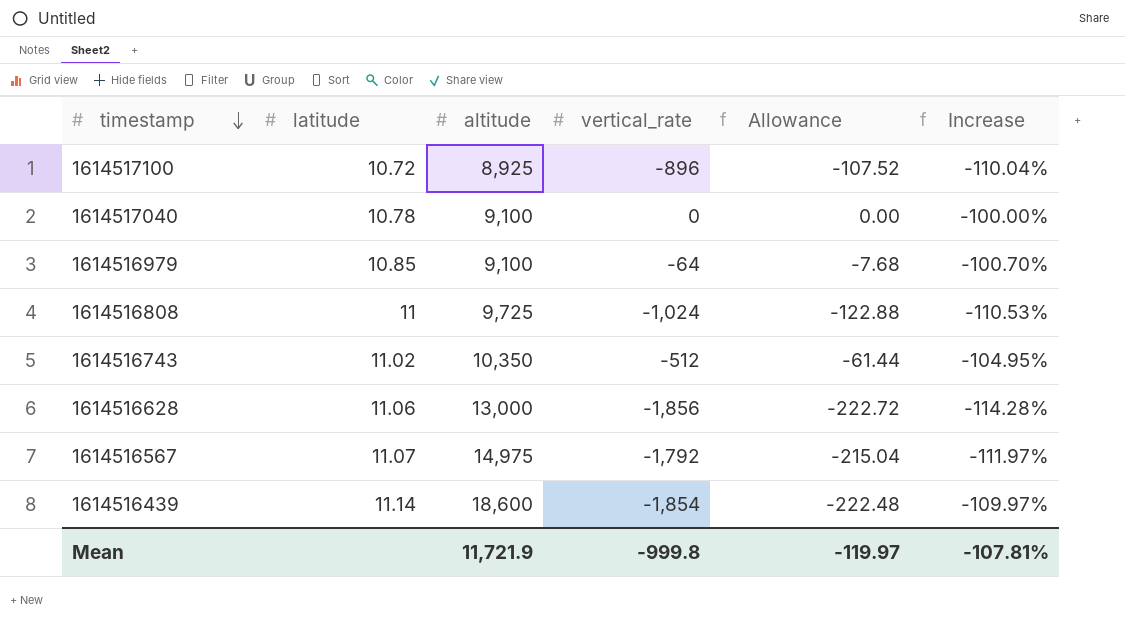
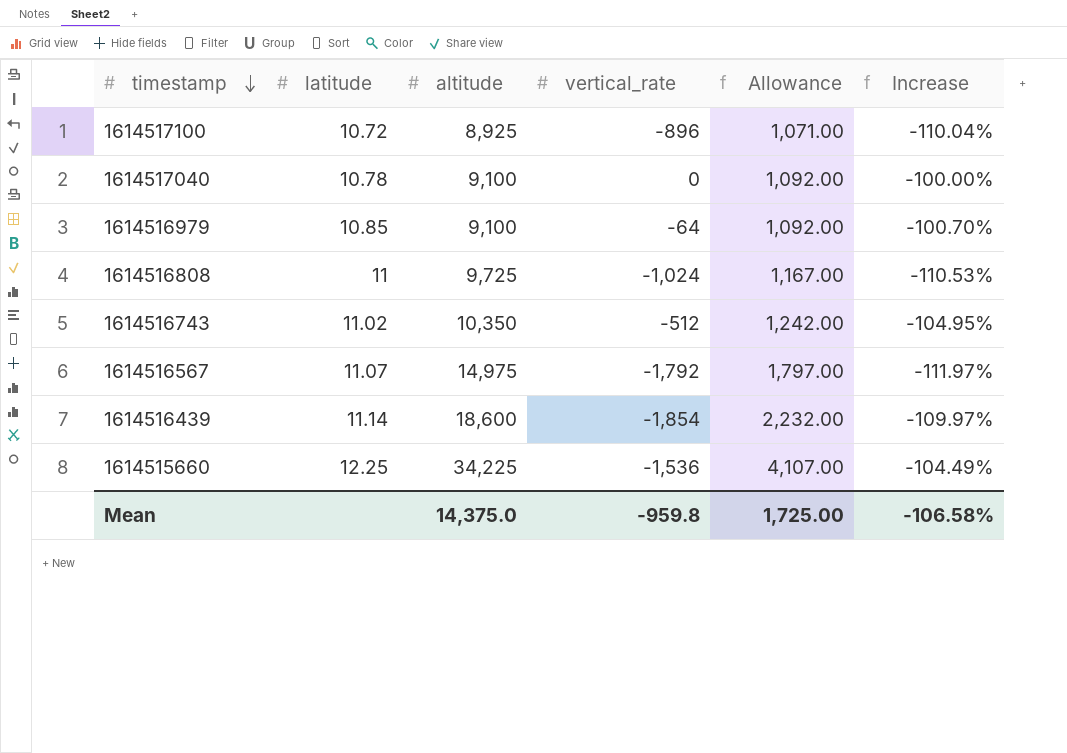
column Allowance | formula: [vertical_rate] * 0.12 -> [altitude] * 0.12
row 1614516628: 11.06 | 13,000 | -1,856 | -222.72 | -114.28% -> none
row 1614515660: none -> 12.25 | 34,225 | -1,536 | 4,107.00 | -104.49%
Mean | altitude: 11,721.9 -> 14,375.0
Mean | vertical_rate: -999.8 -> -959.8
Mean | Allowance: -119.97 -> 1,725.00
Mean | Increase: -107.81% -> -106.58%

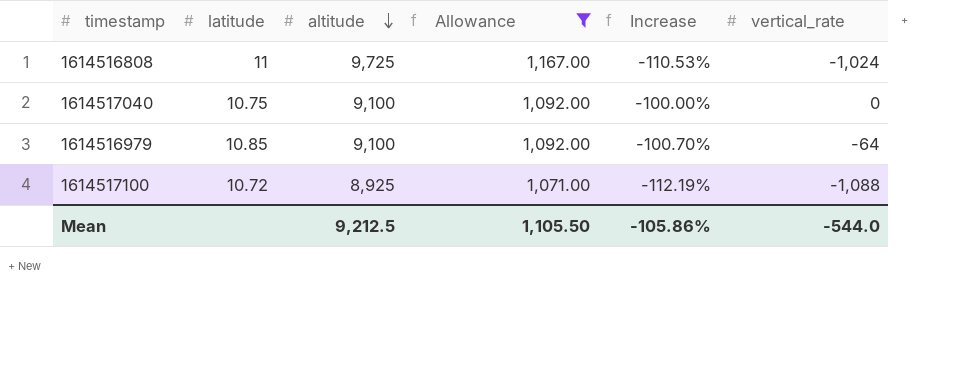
filter: none -> Allowance <= 1,167.00
row order: timestamp descending -> altitude descending
column vertical_rate | position: 4 -> 6
1614517040 | latitude: 10.78 -> 10.75
1614517100 | Increase: -110.04% -> -112.19%
1614517100 | vertical_rate: -896 -> -1,088
Mean | altitude: 14,375.0 -> 9,212.5
Mean | Allowance: 1,725.00 -> 1,105.50
Mean | Increase: -106.58% -> -105.86%
Mean | vertical_rate: -959.8 -> -544.0

